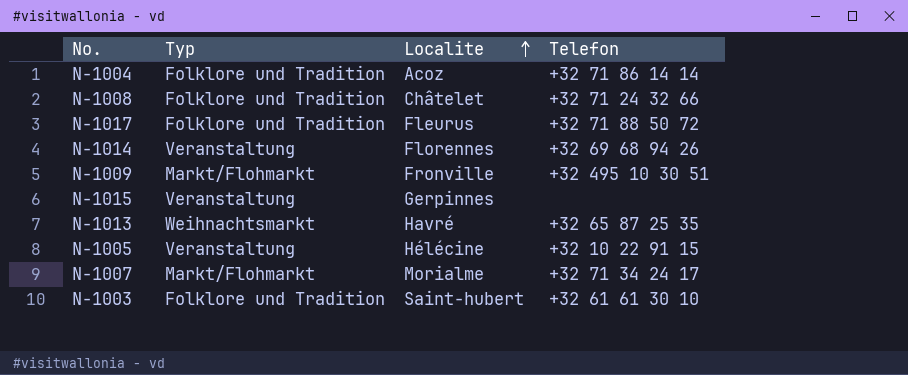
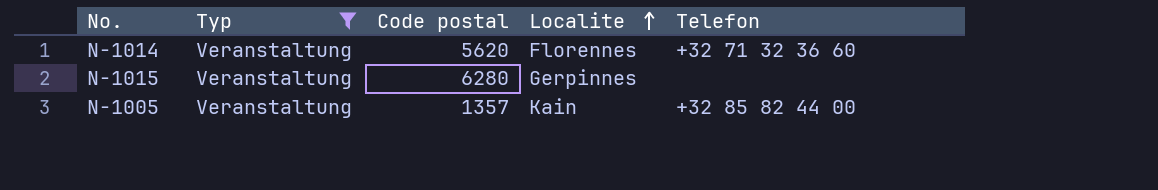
filter: none -> Typ = Veranstaltung
column Code postal | position: none -> 3
N-1014 | Telefon: +32 69 68 94 26 -> +32 71 32 36 60
N-1005 | Localite: Hélécine -> Kain
N-1005 | Telefon: +32 10 22 91 15 -> +32 85 82 44 00

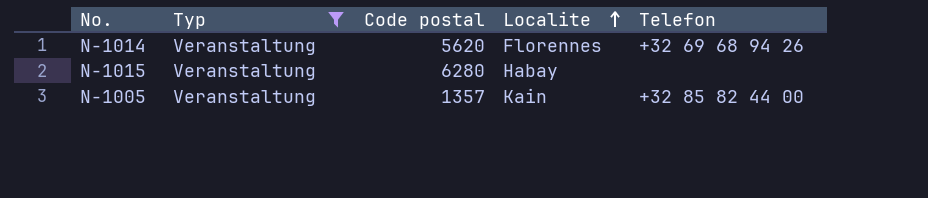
N-1014 | Telefon: +32 71 32 36 60 -> +32 69 68 94 26
N-1015 | Localite: Gerpinnes -> Habay

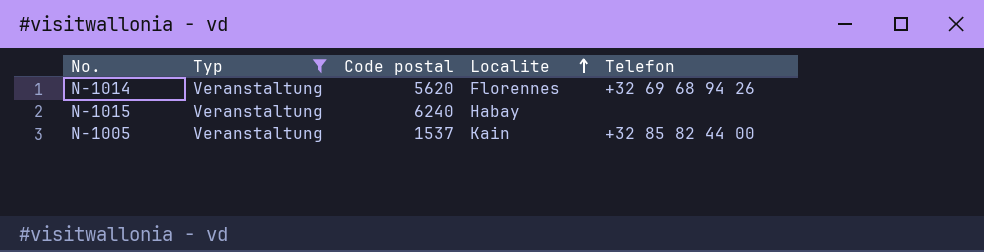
N-1015 | Code postal: 6280 -> 6240
N-1005 | Code postal: 1357 -> 1537

